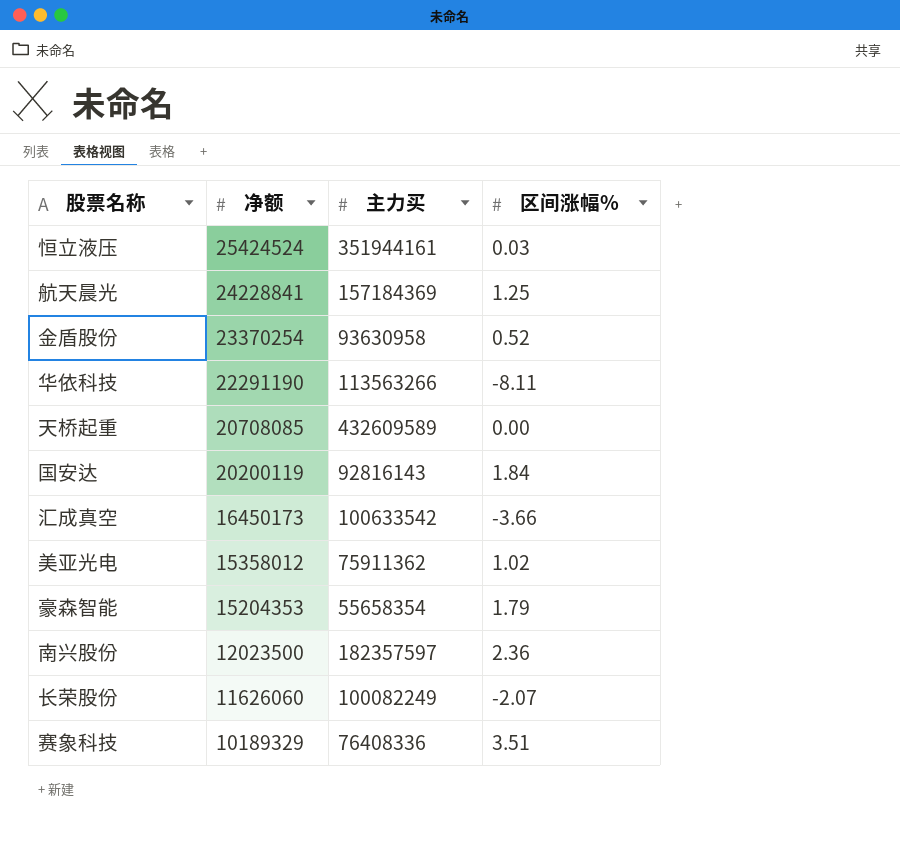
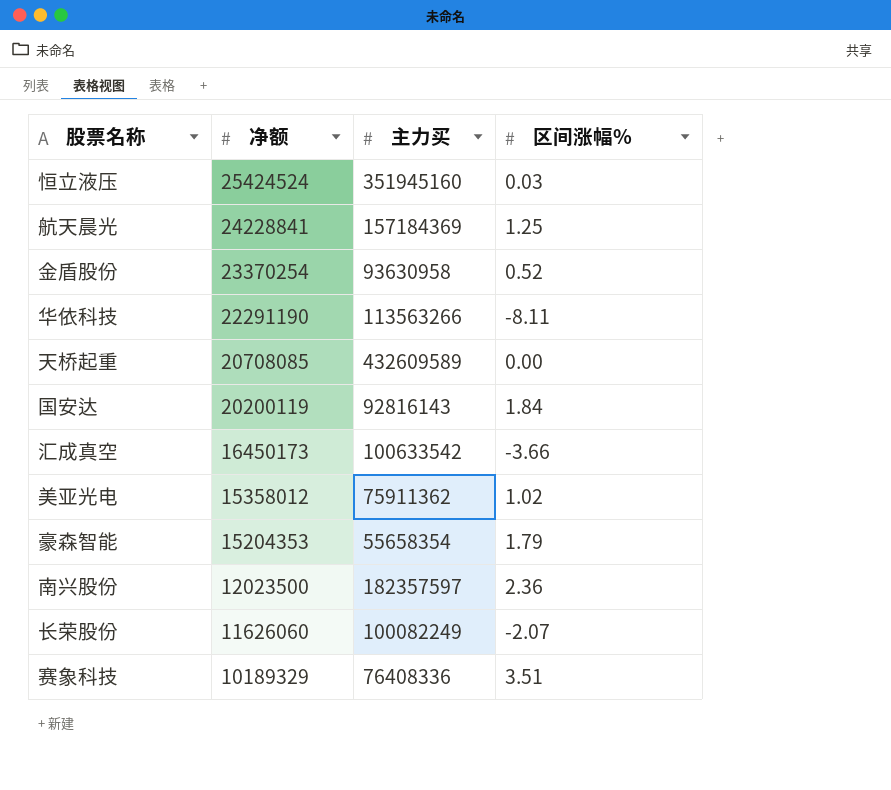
恒立液压 | 主力买: 351944161 -> 351945160

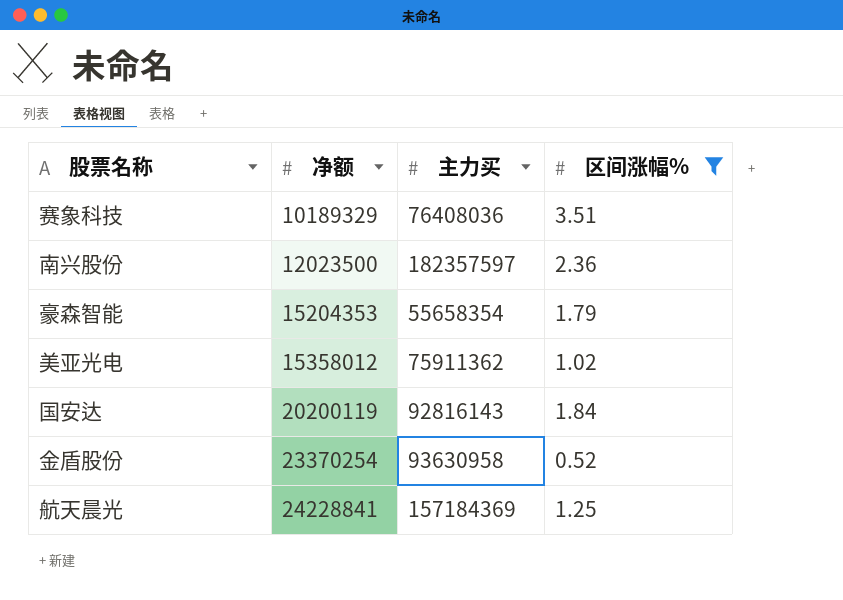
filter: none -> 区间涨幅% >= 0.52
row order: 净额 descending -> 净额 ascending
赛象科技 | 主力买: 76408336 -> 76408036

